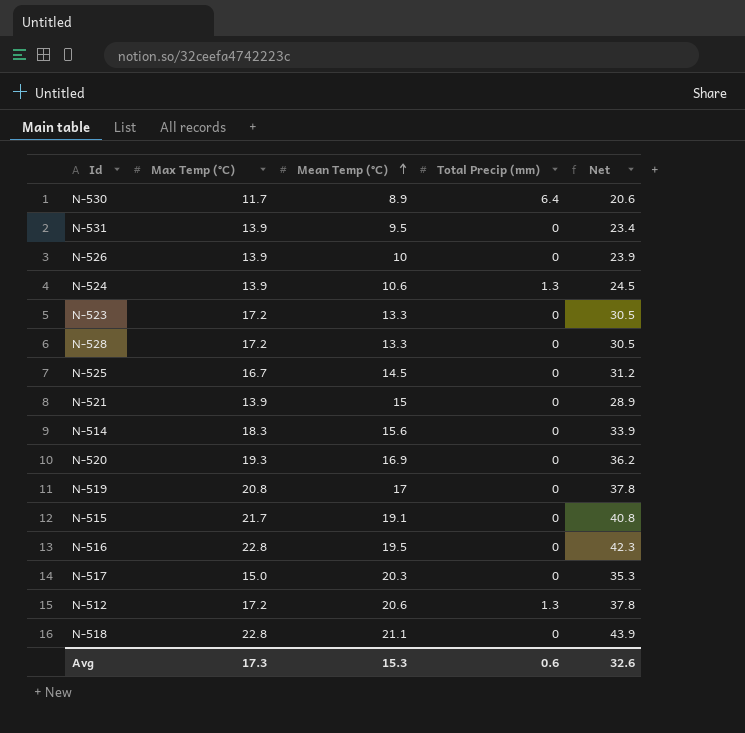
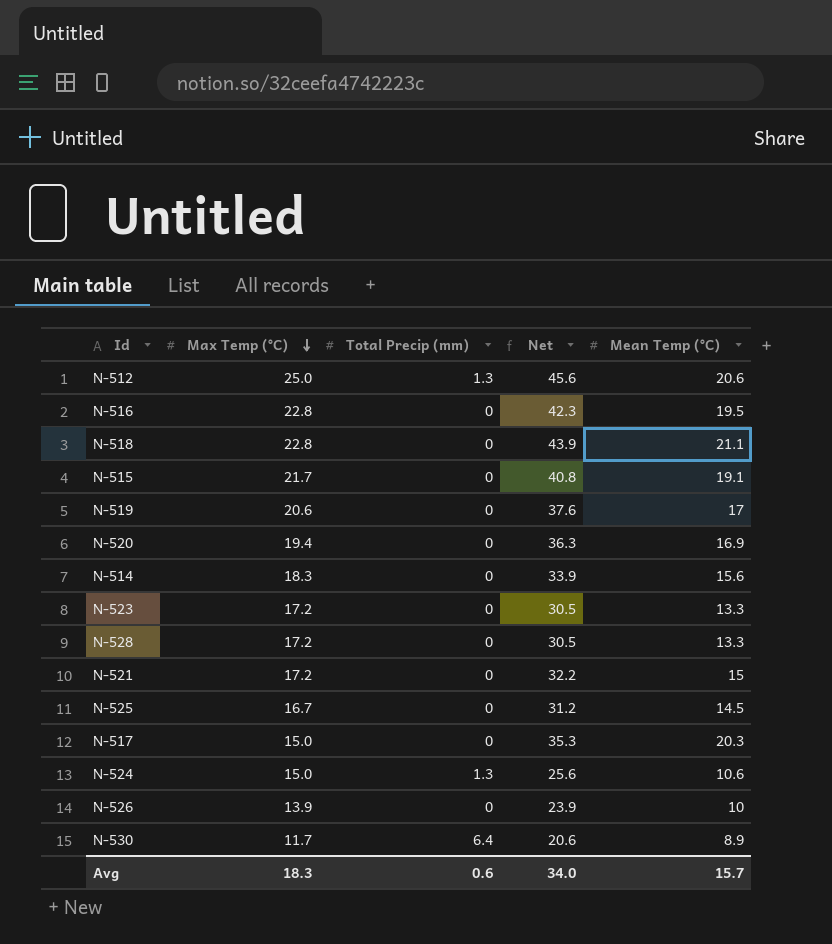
row order: Mean Temp (°C) ascending -> Max Temp (°C) descending
column Mean Temp (°C) | position: 3 -> 5
row N-531: 13.9 | 9.5 | 0 | 23.4 -> none
N-512 | Max Temp (°C): 17.2 -> 25.0
N-512 | Net: 37.8 -> 45.6
N-519 | Max Temp (°C): 20.8 -> 20.6
N-519 | Net: 37.8 -> 37.6
N-520 | Max Temp (°C): 19.3 -> 19.4
N-520 | Net: 36.2 -> 36.3
N-521 | Max Temp (°C): 13.9 -> 17.2
N-521 | Net: 28.9 -> 32.2
N-524 | Max Temp (°C): 13.9 -> 15.0
N-524 | Net: 24.5 -> 25.6
Avg | Max Temp (°C): 17.3 -> 18.3
Avg | Net: 32.6 -> 34.0
Avg | Mean Temp (°C): 15.3 -> 15.7

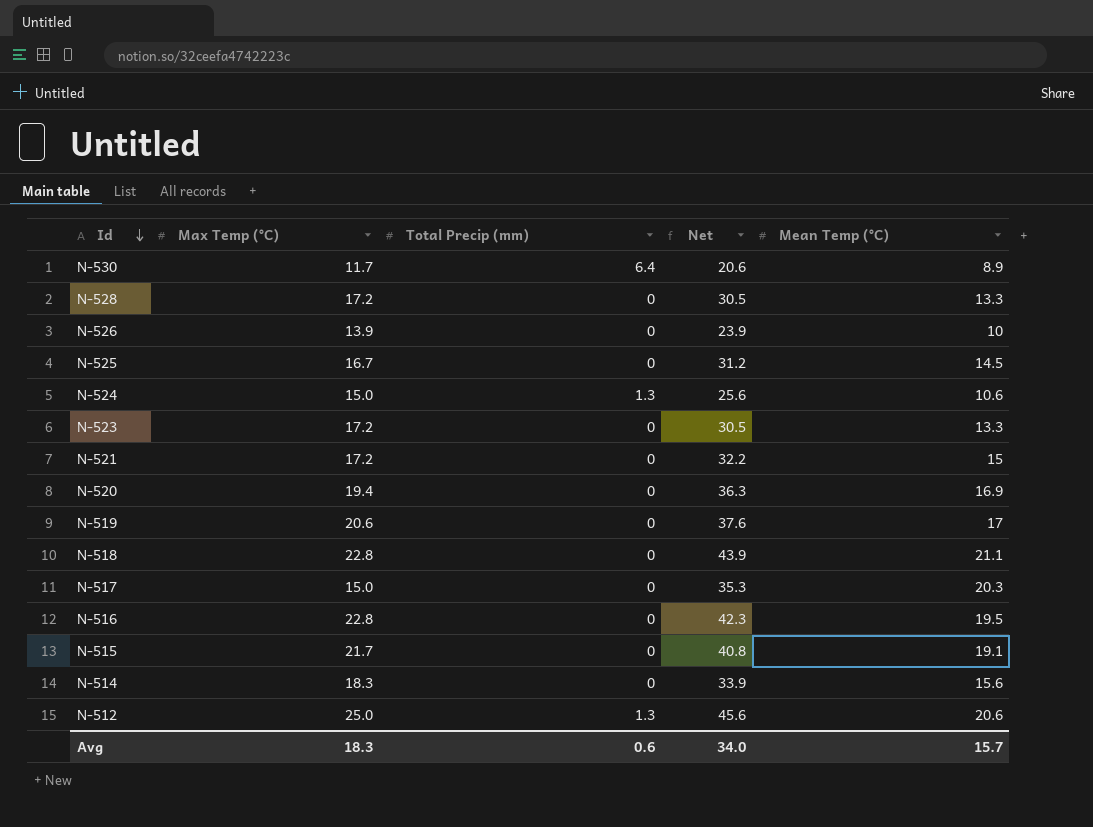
row order: Max Temp (°C) descending -> Id descending

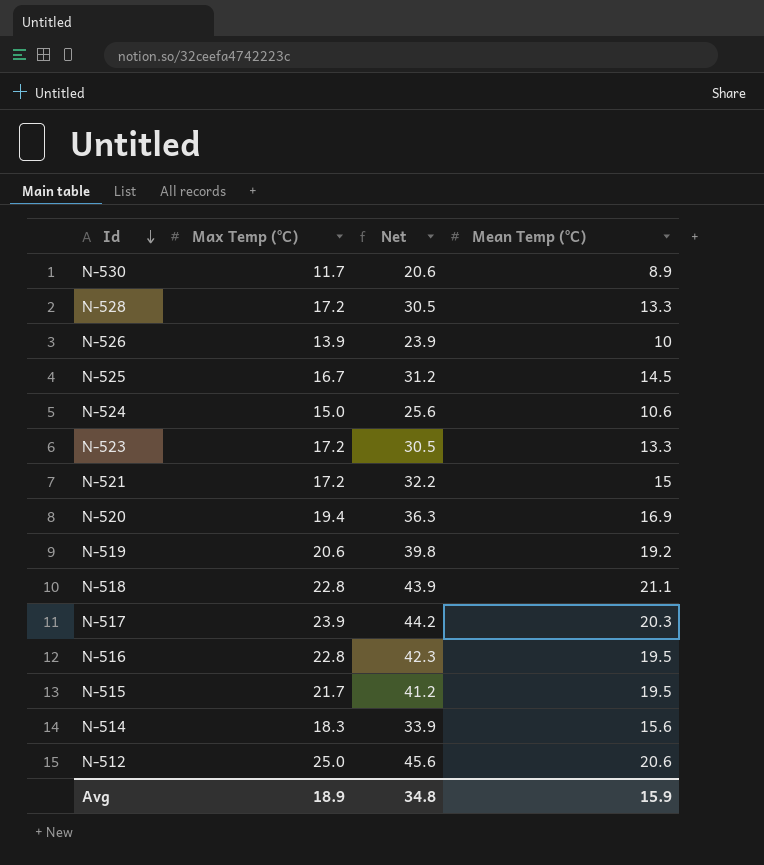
column Total Precip (mm) | position: 3 -> none
N-519 | Net: 37.6 -> 39.8
N-519 | Mean Temp (°C): 17 -> 19.2
N-517 | Max Temp (°C): 15.0 -> 23.9
N-517 | Net: 35.3 -> 44.2
N-515 | Net: 40.8 -> 41.2
N-515 | Mean Temp (°C): 19.1 -> 19.5
Avg | Max Temp (°C): 18.3 -> 18.9
Avg | Net: 34.0 -> 34.8
Avg | Mean Temp (°C): 15.7 -> 15.9

